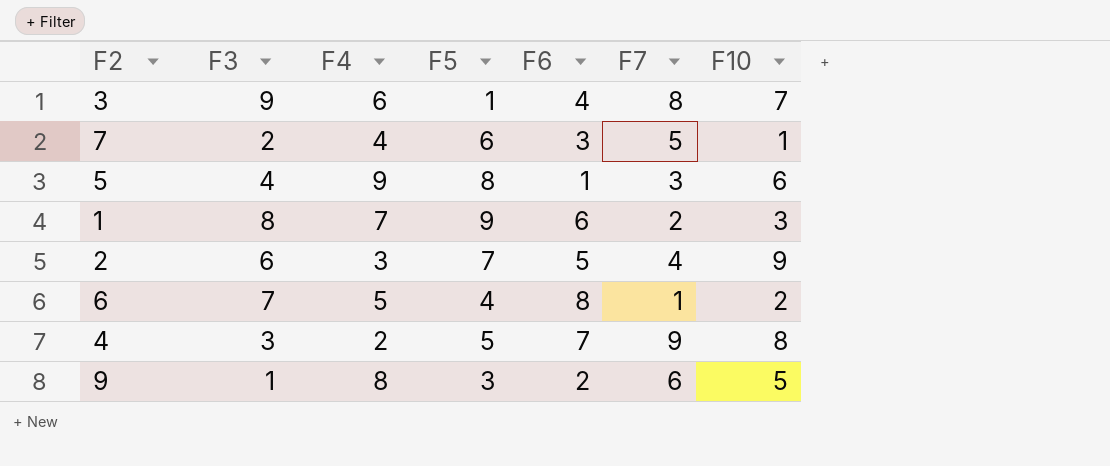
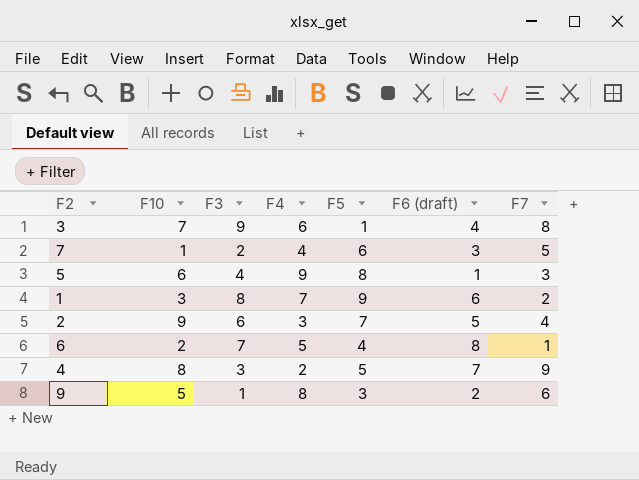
column F10 | position: 7 -> 2
column name: F6 -> F6 (draft)

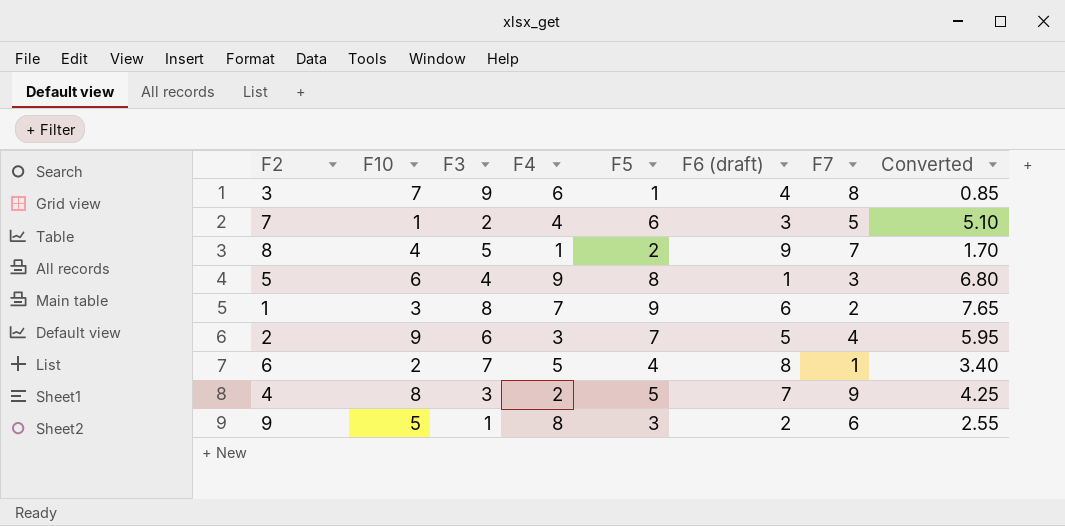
column Converted | formula: none -> [F5] * 0.85
row 8: none -> 4 | 5 | 1 | 2 | 9 | 7 | 1.70

